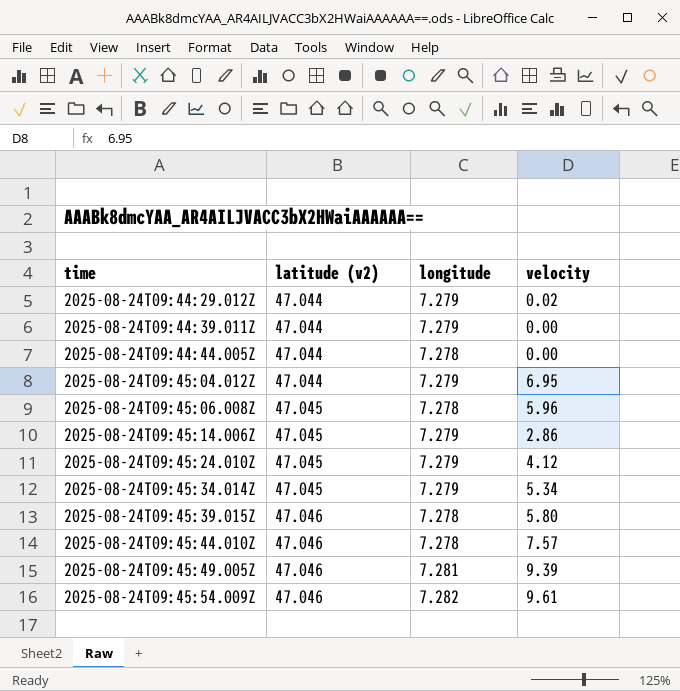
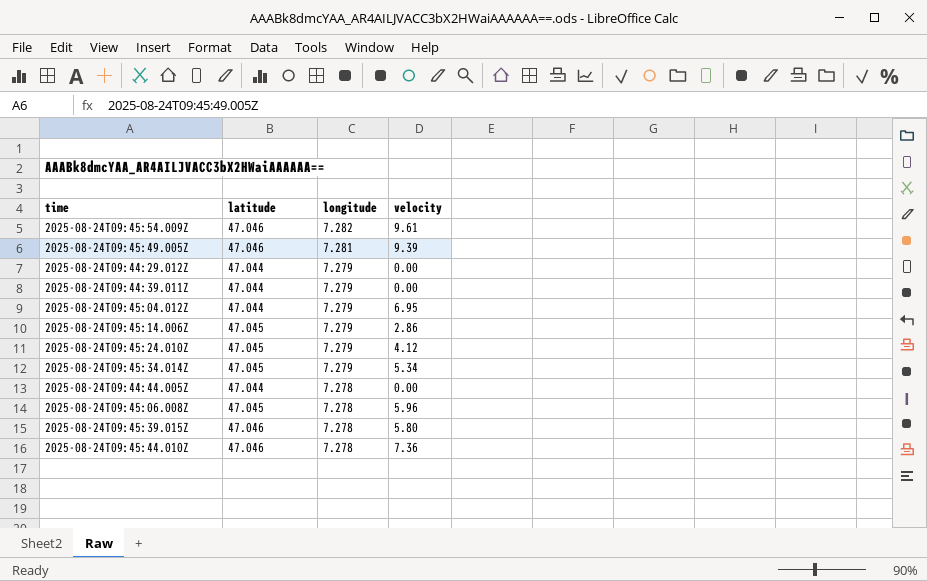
row order: time ascending -> longitude descending
column name: latitude (v2) -> latitude
2025-08-24T09:44:29.012Z | velocity: 0.02 -> 0.00
2025-08-24T09:45:44.010Z | velocity: 7.57 -> 7.36

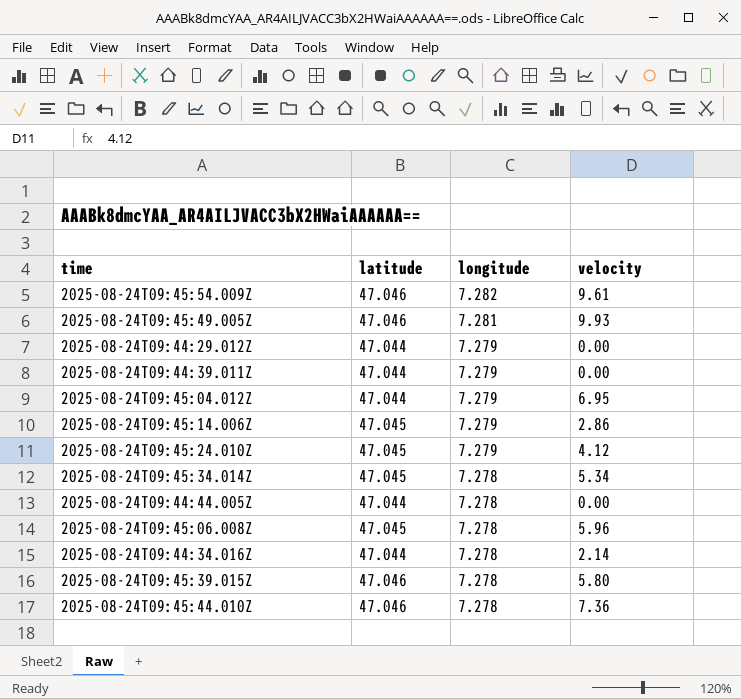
2025-08-24T09:45:49.005Z | velocity: 9.39 -> 9.93
2025-08-24T09:45:34.014Z | longitude: 7.279 -> 7.278
row 2025-08-24T09:44:34.016Z: none -> 47.044 | 7.278 | 2.14

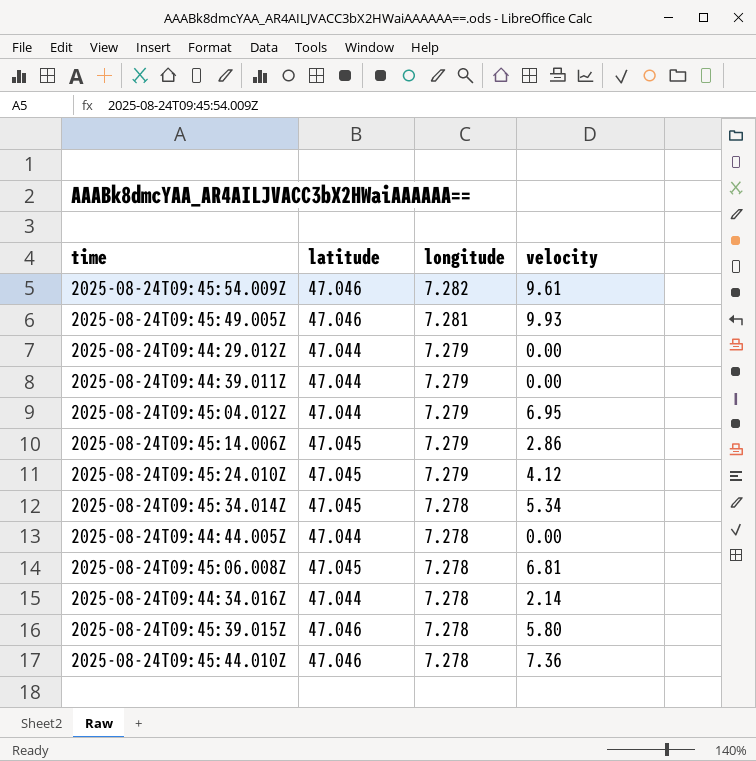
2025-08-24T09:45:06.008Z | velocity: 5.96 -> 6.81

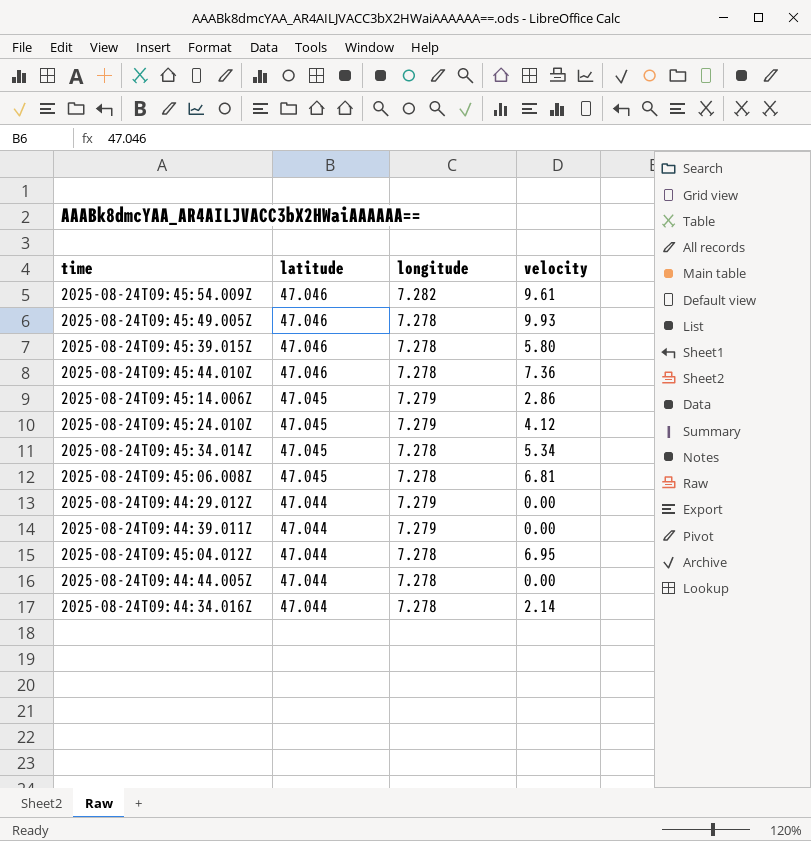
row order: longitude descending -> latitude descending
2025-08-24T09:45:49.005Z | longitude: 7.281 -> 7.278
2025-08-24T09:45:04.012Z | longitude: 7.279 -> 7.278

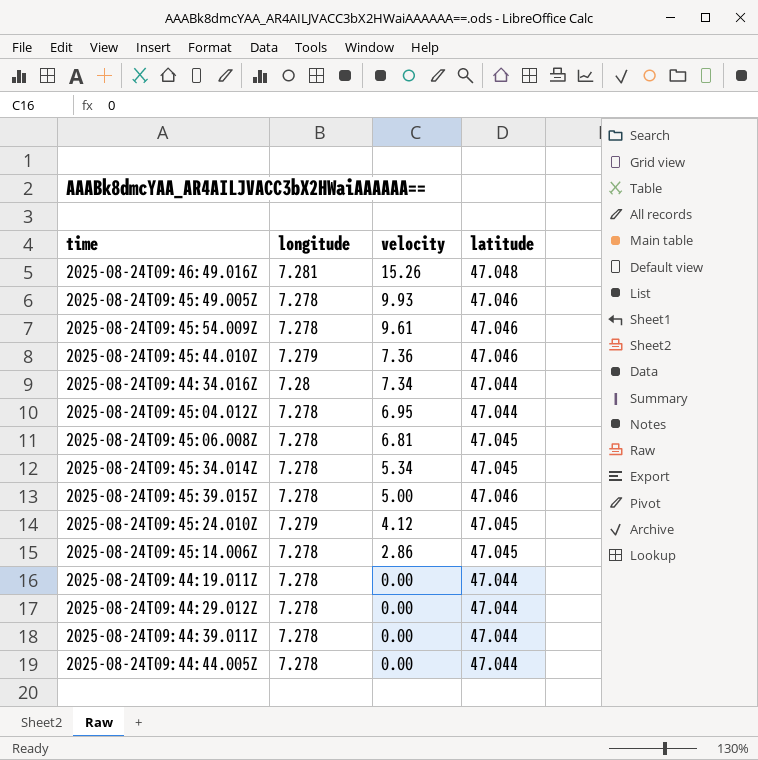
row order: latitude descending -> velocity descending
column latitude | position: 2 -> 4
row 2025-08-24T09:46:49.016Z: none -> 7.281 | 15.26 | 47.048
2025-08-24T09:45:54.009Z | longitude: 7.282 -> 7.278
2025-08-24T09:45:44.010Z | longitude: 7.278 -> 7.279
2025-08-24T09:44:34.016Z | longitude: 7.278 -> 7.28
2025-08-24T09:44:34.016Z | velocity: 2.14 -> 7.34
2025-08-24T09:45:39.015Z | velocity: 5.80 -> 5.00
2025-08-24T09:45:14.006Z | longitude: 7.279 -> 7.278
row 2025-08-24T09:44:19.011Z: none -> 7.278 | 0.00 | 47.044
2025-08-24T09:44:29.012Z | longitude: 7.279 -> 7.278
2025-08-24T09:44:39.011Z | longitude: 7.279 -> 7.278

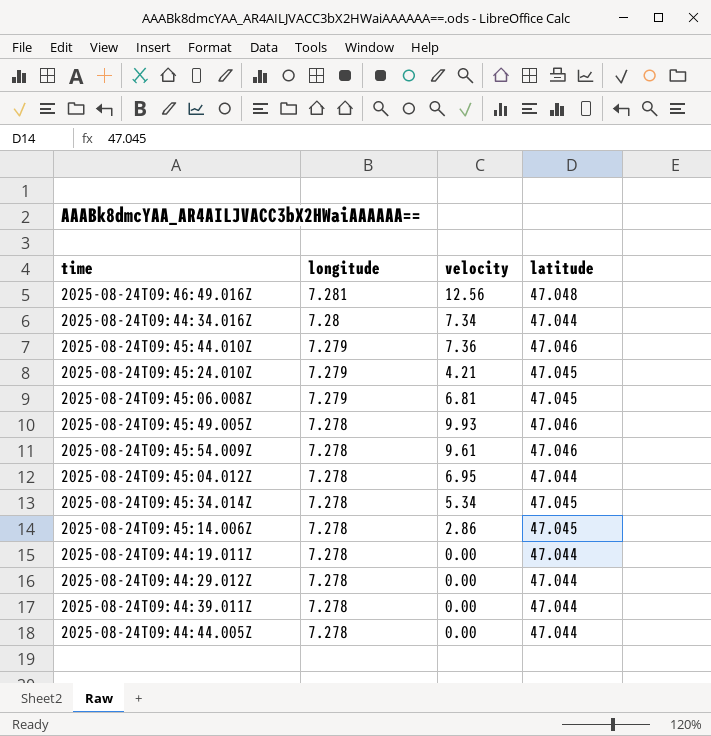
row order: velocity descending -> longitude descending
row 2025-08-24T09:45:39.015Z: 7.278 | 5.00 | 47.046 -> none
2025-08-24T09:46:49.016Z | velocity: 15.26 -> 12.56
2025-08-24T09:45:24.010Z | velocity: 4.12 -> 4.21
2025-08-24T09:45:06.008Z | longitude: 7.278 -> 7.279

